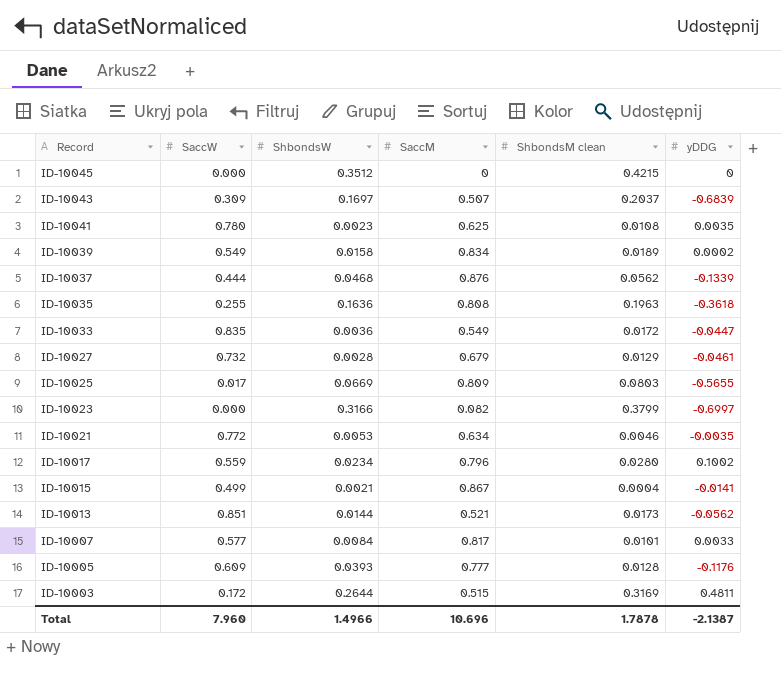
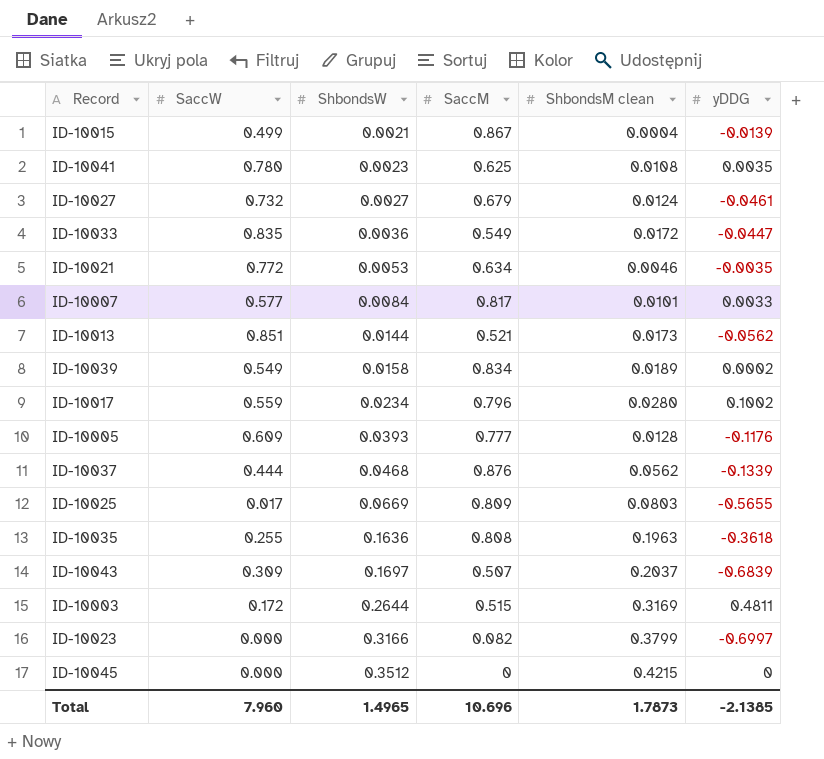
row order: Record descending -> ShbondsW ascending
ID-10015 | yDDG: -0.0141 -> -0.0139
ID-10027 | ShbondsW: 0.0028 -> 0.0027
ID-10027 | ShbondsM clean: 0.0129 -> 0.0124
Total | ShbondsW: 1.4966 -> 1.4965
Total | ShbondsM clean: 1.7878 -> 1.7873
Total | yDDG: -2.1387 -> -2.1385

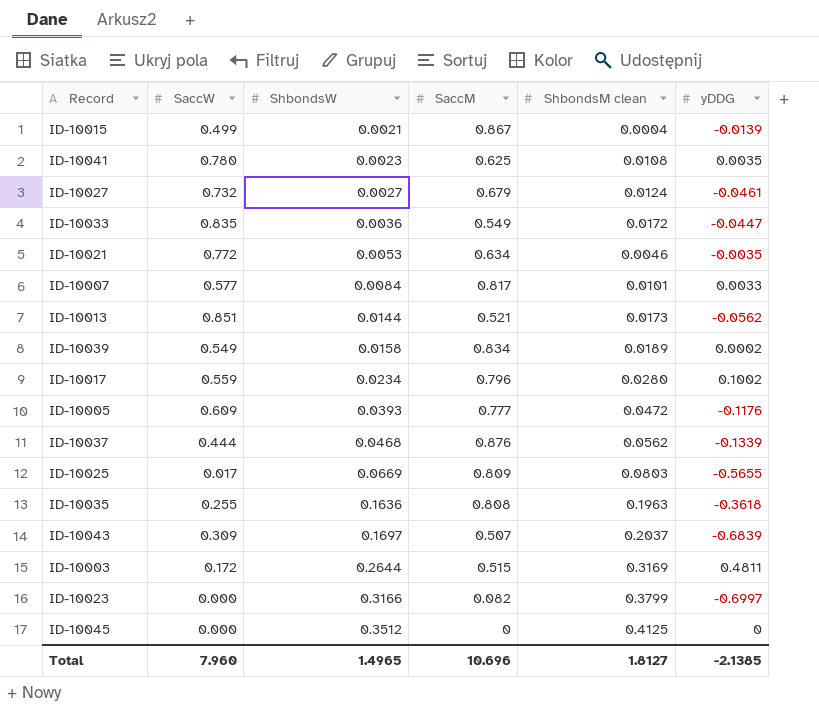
ID-10005 | ShbondsM clean: 0.0128 -> 0.0472
ID-10045 | ShbondsM clean: 0.4215 -> 0.4125
Total | ShbondsM clean: 1.7873 -> 1.8127

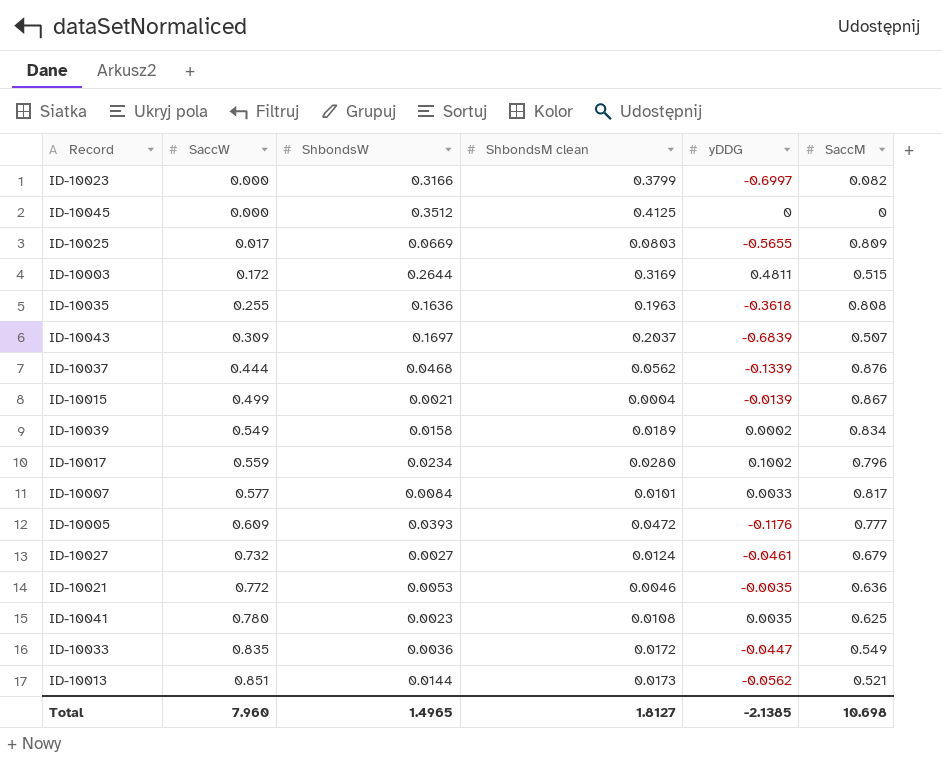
row order: ShbondsW ascending -> SaccW ascending
column SaccM | position: 4 -> 6
ID-10021 | SaccM: 0.634 -> 0.636
Total | SaccM: 10.696 -> 10.698

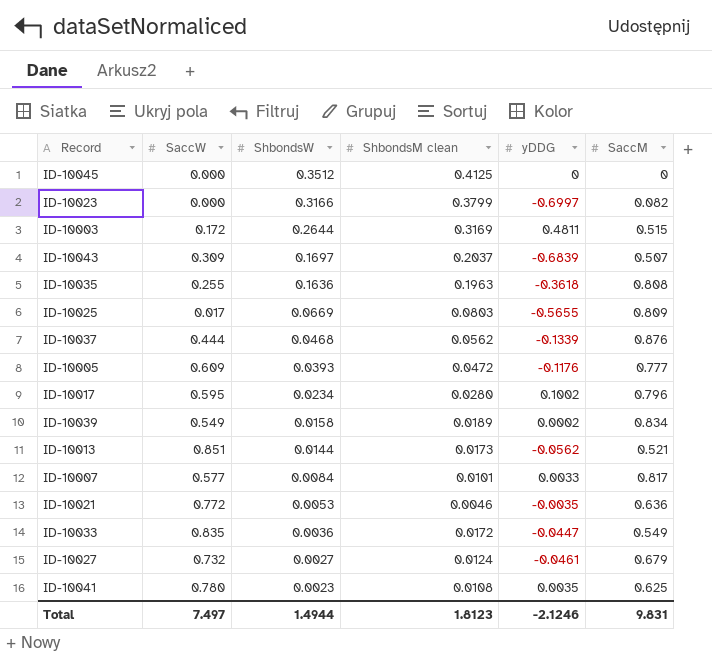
row order: SaccW ascending -> ShbondsW descending
row ID-10015: 0.499 | 0.0021 | 0.0004 | -0.0139 | 0.867 -> none
ID-10017 | SaccW: 0.559 -> 0.595
Total | SaccW: 7.960 -> 7.497
Total | ShbondsW: 1.4965 -> 1.4944
Total | ShbondsM clean: 1.8127 -> 1.8123
Total | yDDG: -2.1385 -> -2.1246
Total | SaccM: 10.698 -> 9.831

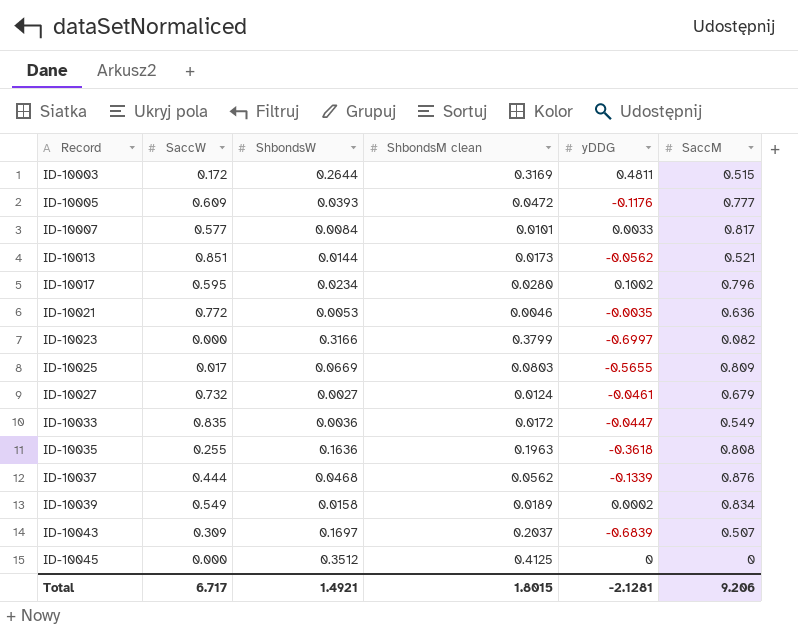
row order: ShbondsW descending -> Record ascending
row ID-10041: 0.780 | 0.0023 | 0.0108 | 0.0035 | 0.625 -> none
Total | SaccW: 7.497 -> 6.717
Total | ShbondsW: 1.4944 -> 1.4921
Total | ShbondsM clean: 1.8123 -> 1.8015
Total | yDDG: -2.1246 -> -2.1281
Total | SaccM: 9.831 -> 9.206

